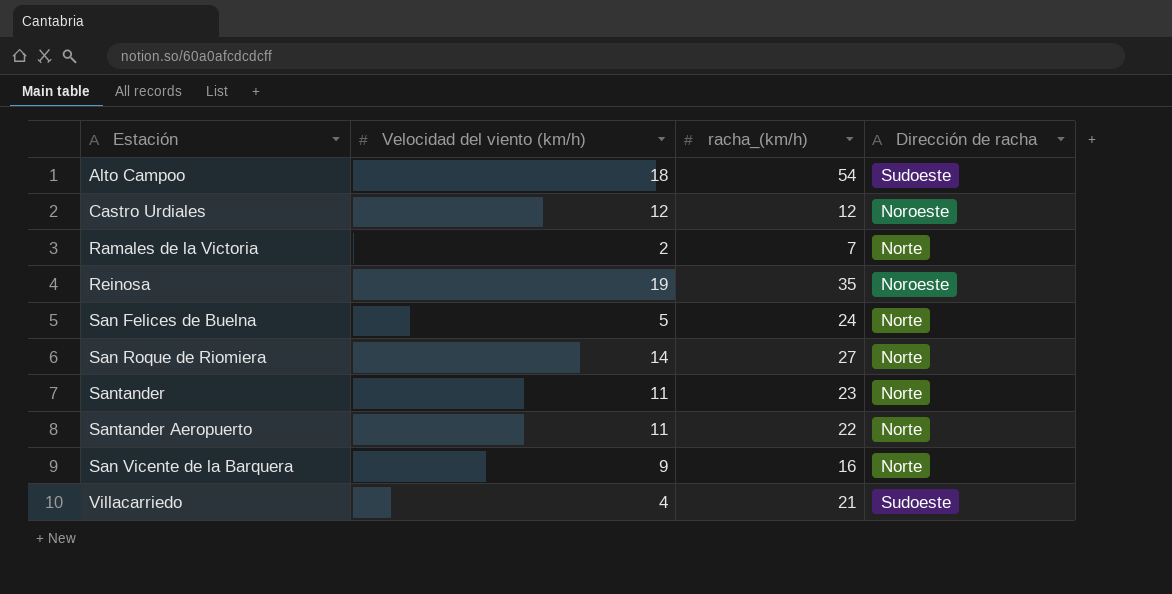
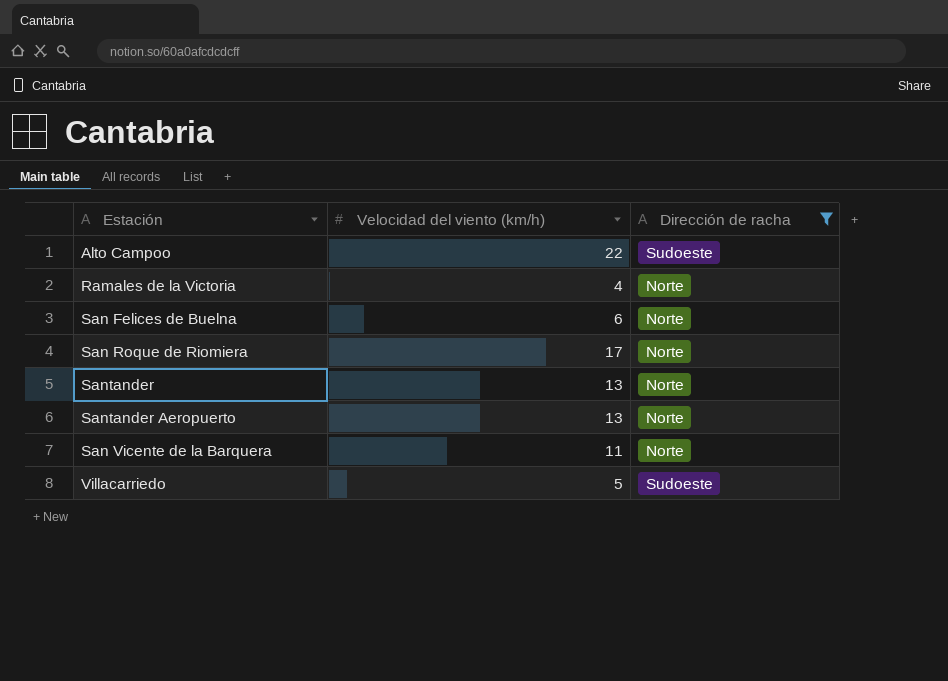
filter: none -> Dirección de racha != Noroeste
column racha_(km/h) | position: 3 -> none
Alto Campoo | Velocidad del viento (km/h): 18 -> 22
Ramales de la Victoria | Velocidad del viento (km/h): 2 -> 4
San Felices de Buelna | Velocidad del viento (km/h): 5 -> 6
San Roque de Riomiera | Velocidad del viento (km/h): 14 -> 17
Santander | Velocidad del viento (km/h): 11 -> 13
Santander Aeropuerto | Velocidad del viento (km/h): 11 -> 13
San Vicente de la Barquera | Velocidad del viento (km/h): 9 -> 11
Villacarriedo | Velocidad del viento (km/h): 4 -> 5

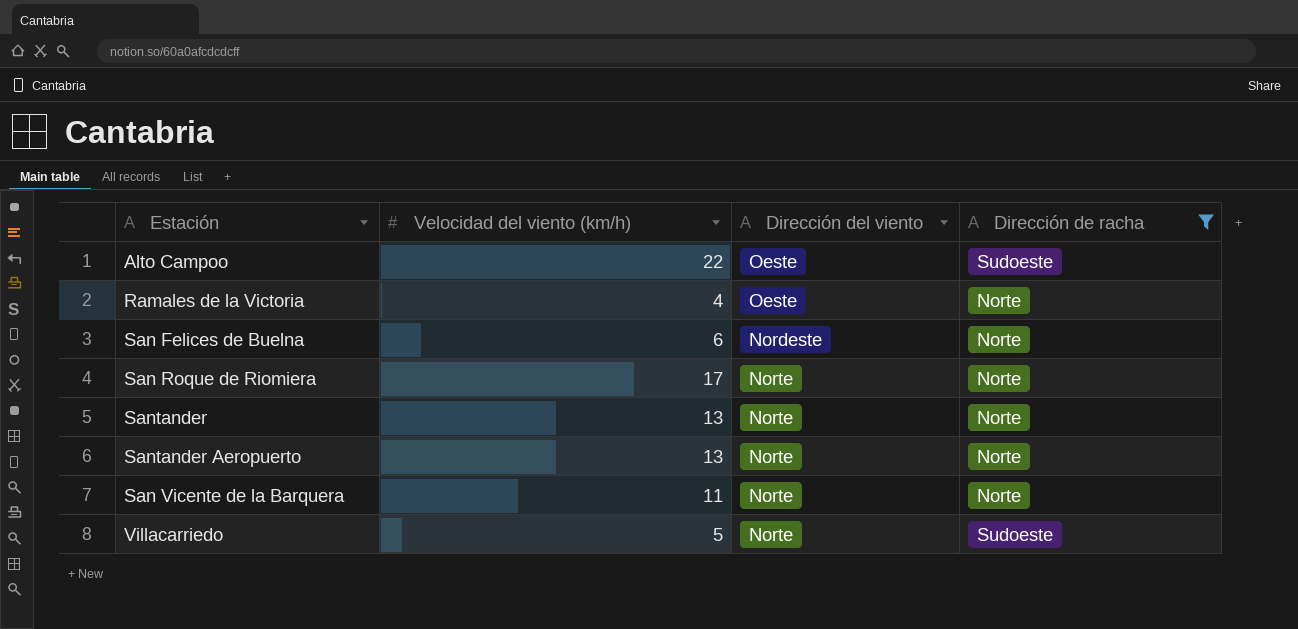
column Dirección del viento | position: none -> 3

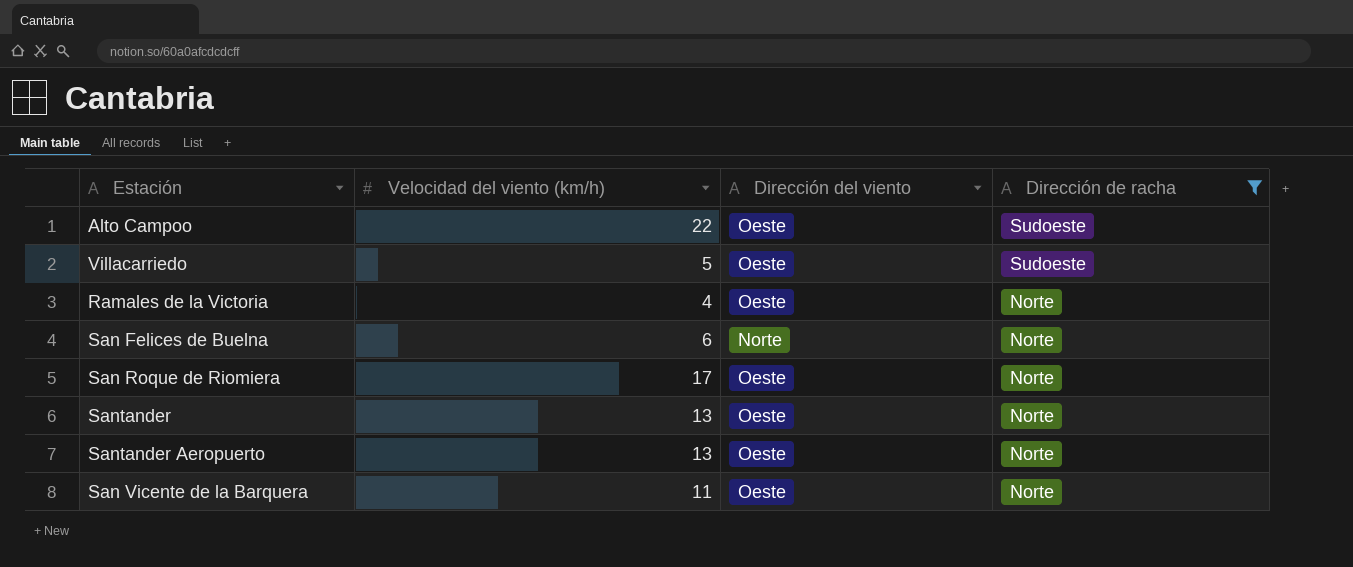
row order: none -> Dirección de racha descending
Villacarriedo | Dirección del viento: Norte -> Oeste
San Felices de Buelna | Dirección del viento: Nordeste -> Norte
San Roque de Riomiera | Dirección del viento: Norte -> Oeste
Santander | Dirección del viento: Norte -> Oeste
Santander Aeropuerto | Dirección del viento: Norte -> Oeste
San Vicente de la Barquera | Dirección del viento: Norte -> Oeste

